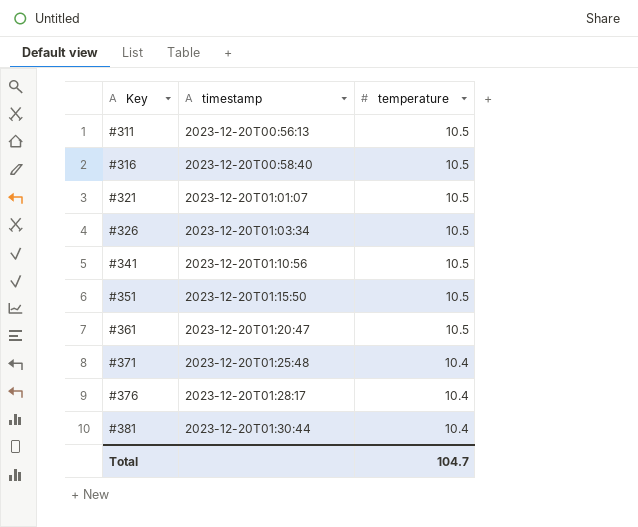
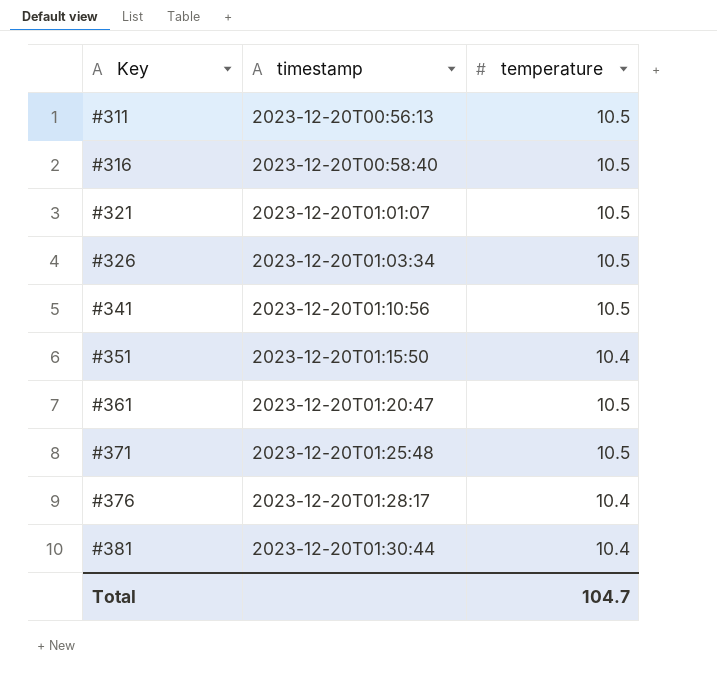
#351 | temperature: 10.5 -> 10.4
#371 | temperature: 10.4 -> 10.5

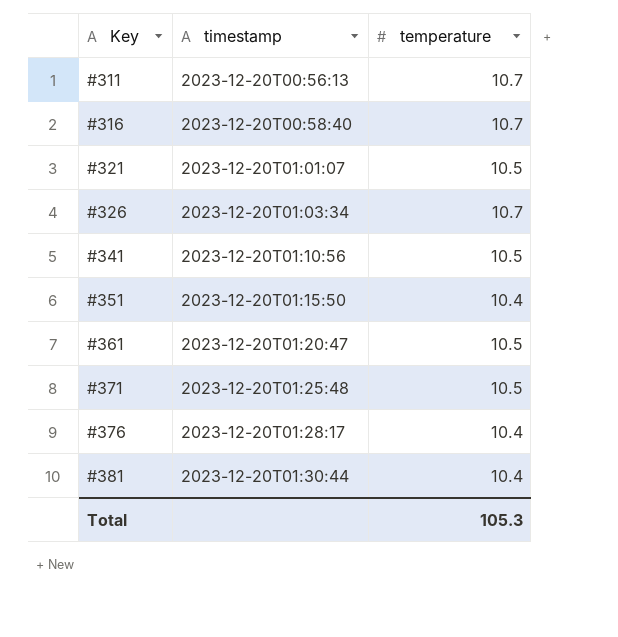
#311 | temperature: 10.5 -> 10.7
#316 | temperature: 10.5 -> 10.7
#326 | temperature: 10.5 -> 10.7
Total | temperature: 104.7 -> 105.3

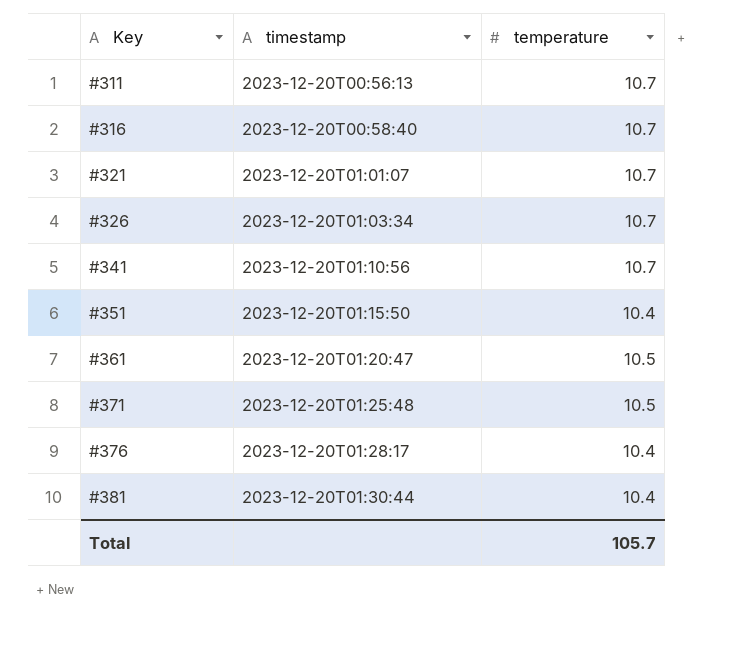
#321 | temperature: 10.5 -> 10.7
#341 | temperature: 10.5 -> 10.7
Total | temperature: 105.3 -> 105.7

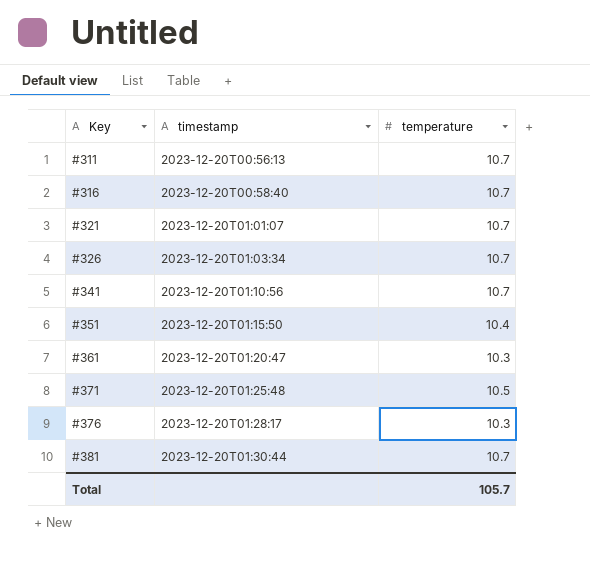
#361 | temperature: 10.5 -> 10.3
#376 | temperature: 10.4 -> 10.3
#381 | temperature: 10.4 -> 10.7

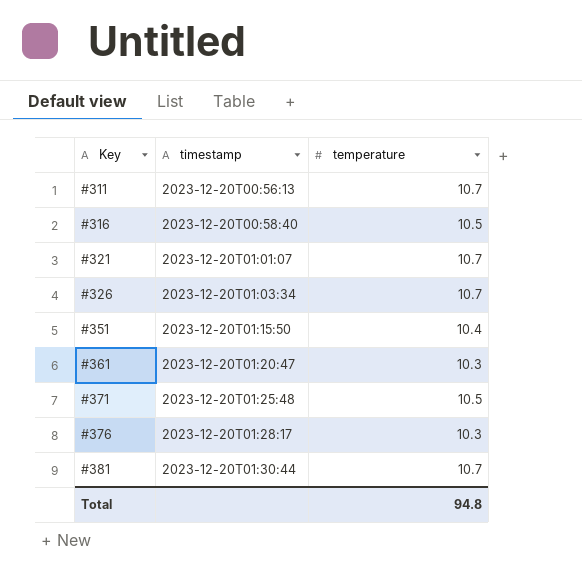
row #341: 2023-12-20T01:10:56 | 10.7 -> none
#316 | temperature: 10.7 -> 10.5
Total | temperature: 105.7 -> 94.8

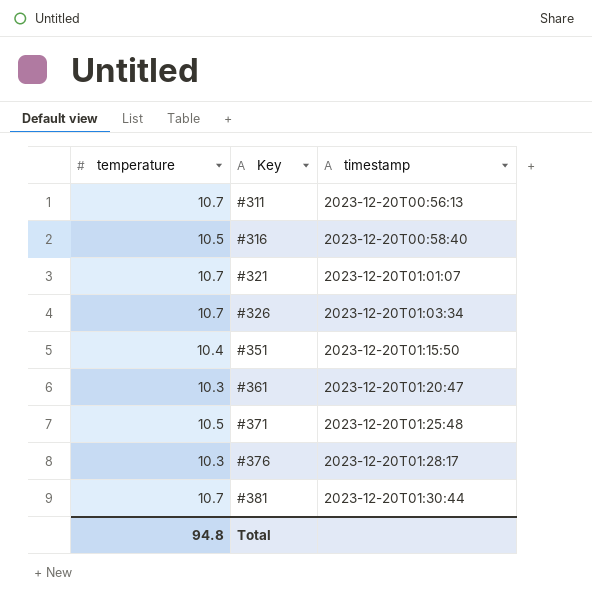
column temperature | position: 3 -> 1

